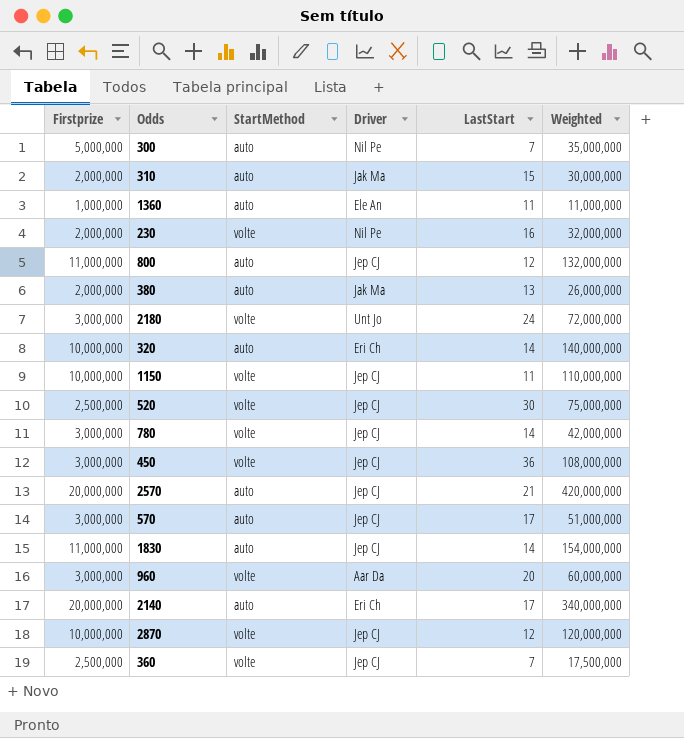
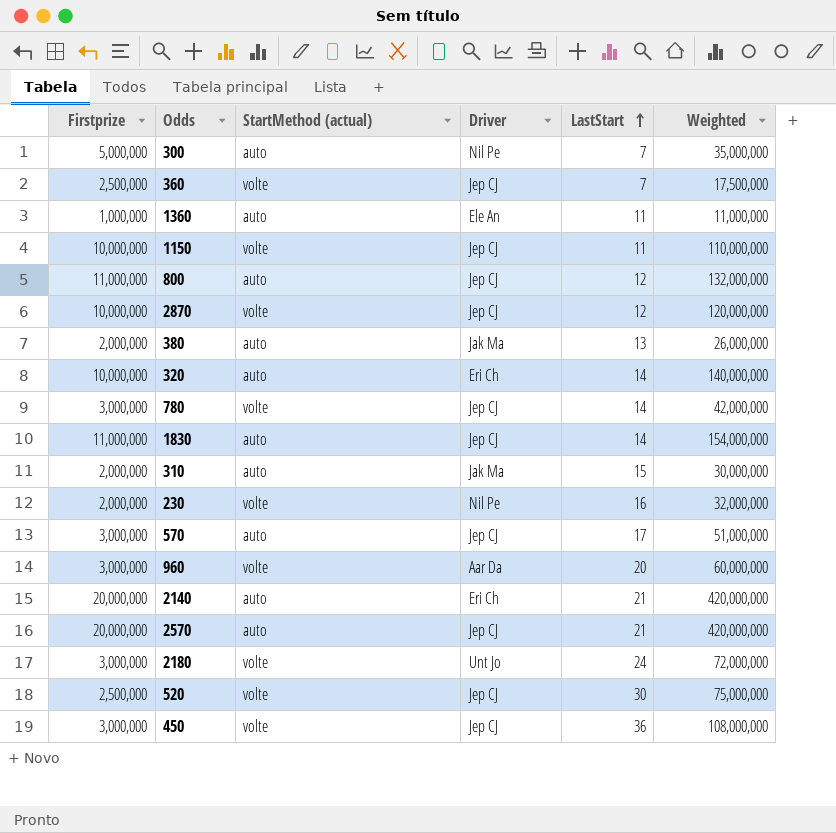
row order: none -> LastStart ascending
column name: StartMethod -> StartMethod (actual)
2140 | LastStart: 17 -> 21
2140 | Weighted: 340,000,000 -> 420,000,000

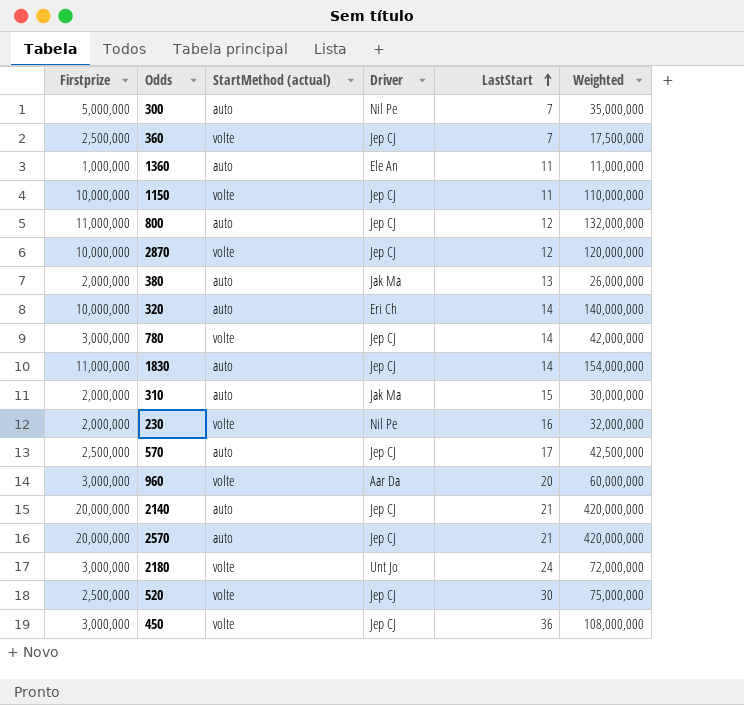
570 | Firstprize: 3,000,000 -> 2,500,000
570 | Weighted: 51,000,000 -> 42,500,000
2140 | Driver: Eri Ch -> Jep CJ

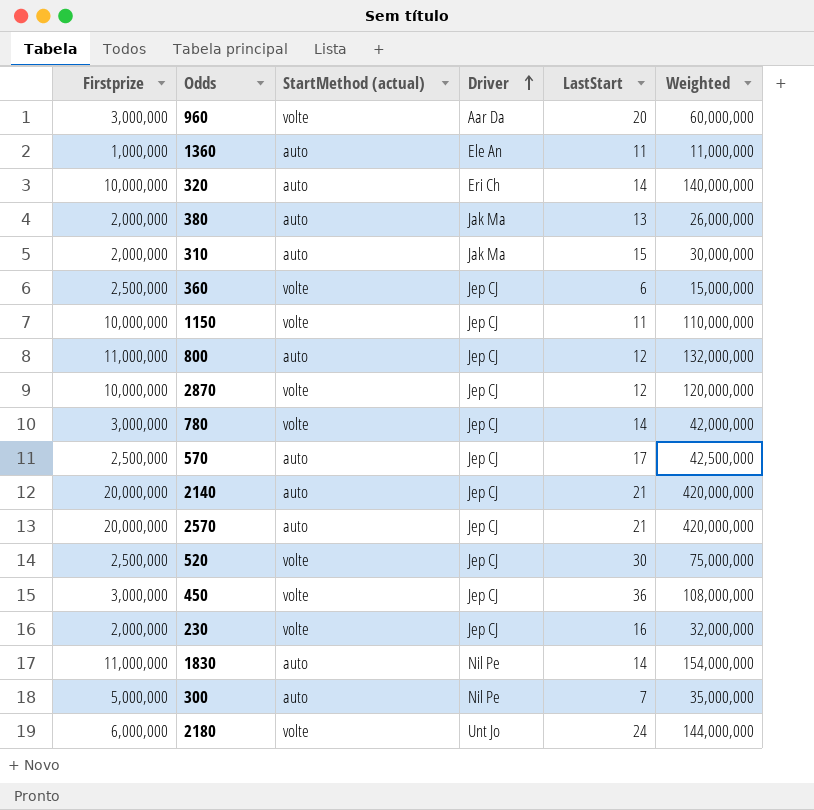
row order: LastStart ascending -> Driver ascending
360 | LastStart: 7 -> 6
360 | Weighted: 17,500,000 -> 15,000,000
230 | Driver: Nil Pe -> Jep CJ
1830 | Driver: Jep CJ -> Nil Pe
2180 | Firstprize: 3,000,000 -> 6,000,000
2180 | Weighted: 72,000,000 -> 144,000,000

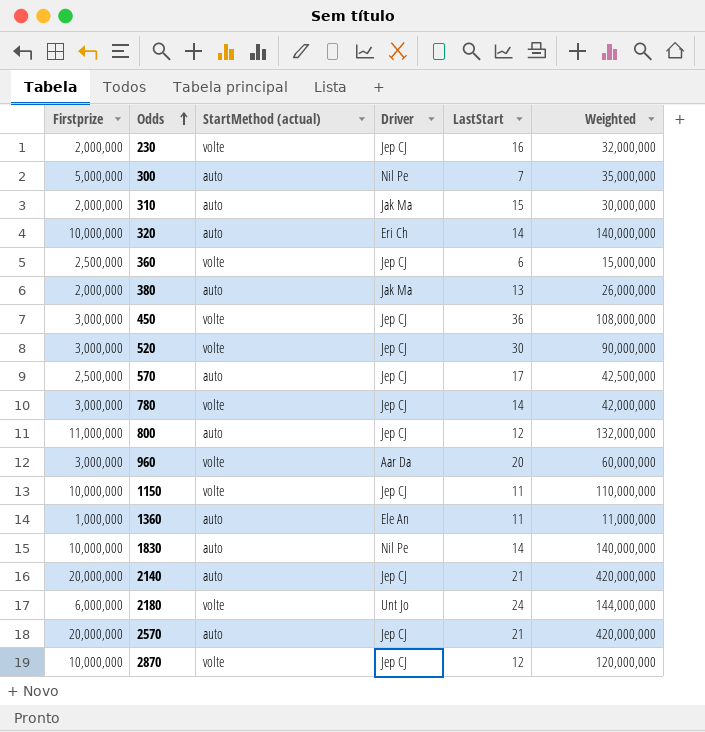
row order: Driver ascending -> Odds ascending
520 | Firstprize: 2,500,000 -> 3,000,000
520 | Weighted: 75,000,000 -> 90,000,000
1830 | Firstprize: 11,000,000 -> 10,000,000
1830 | Weighted: 154,000,000 -> 140,000,000

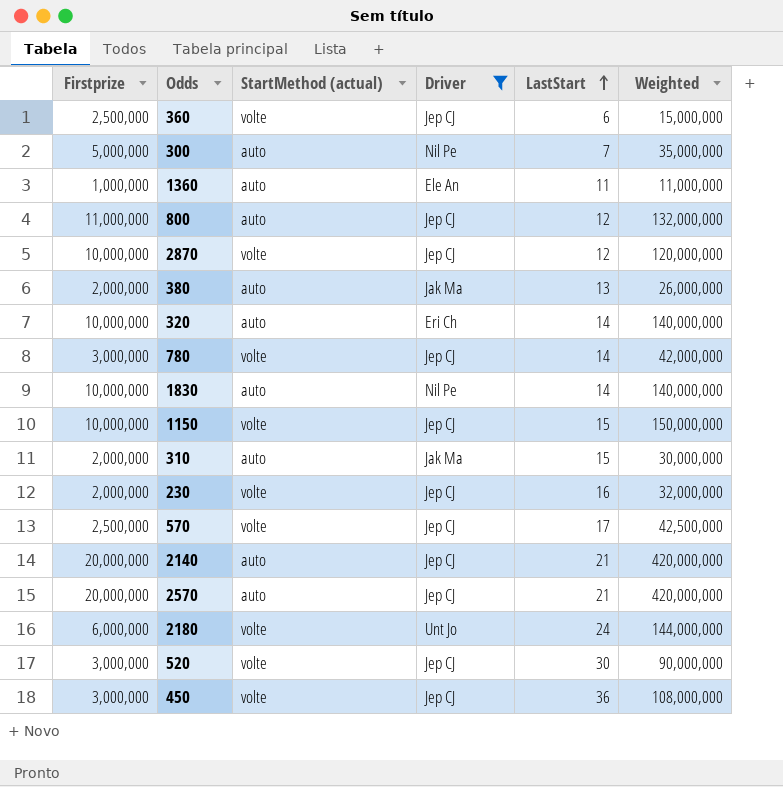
filter: none -> Driver != Aar Da
row order: Odds ascending -> LastStart ascending
1150 | LastStart: 11 -> 15
1150 | Weighted: 110,000,000 -> 150,000,000
570 | StartMethod (actual): auto -> volte

